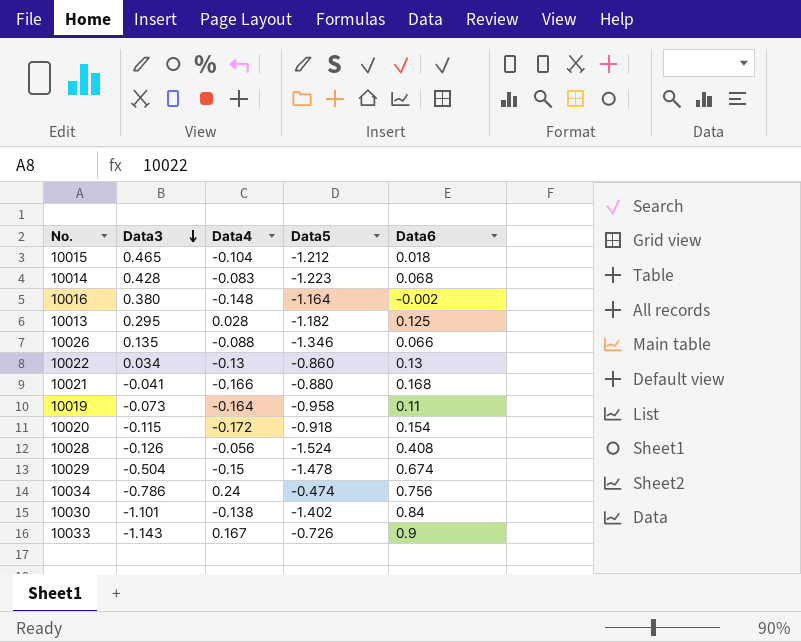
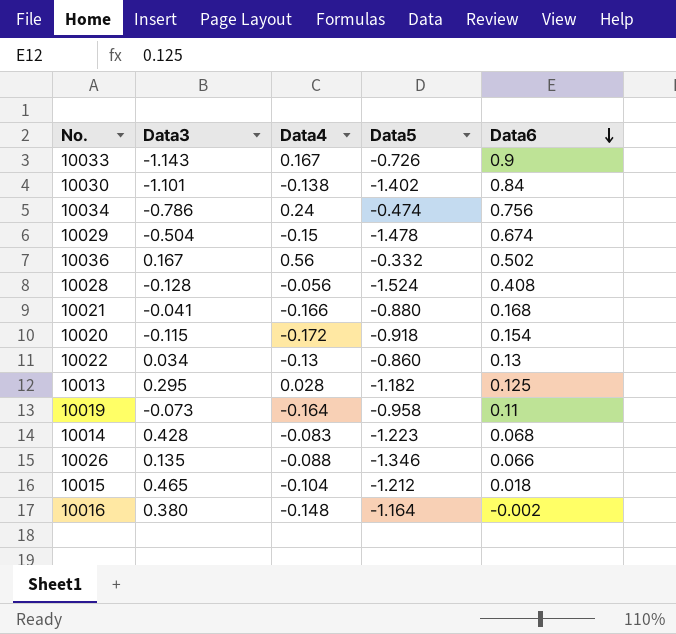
row order: Data3 descending -> Data6 descending
row 10036: none -> 0.167 | 0.56 | -0.332 | 0.502
10028 | Data3: -0.126 -> -0.128

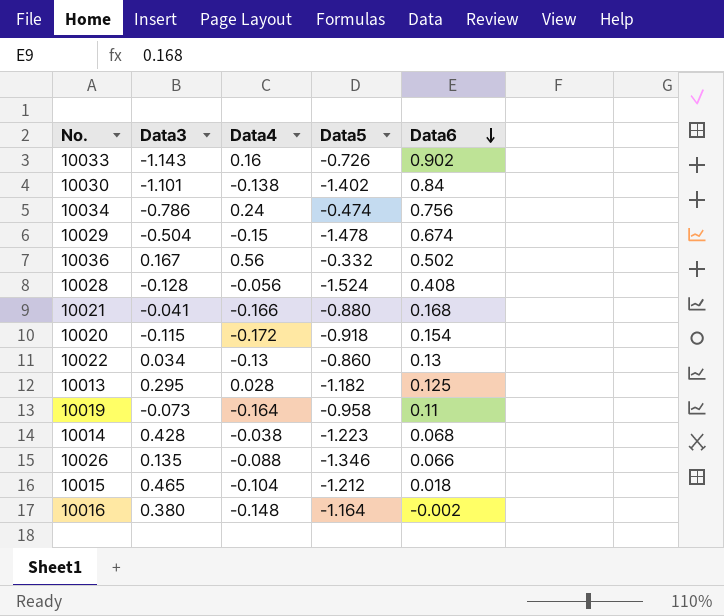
10033 | Data4: 0.167 -> 0.16
10033 | Data6: 0.9 -> 0.902
10014 | Data4: -0.083 -> -0.038

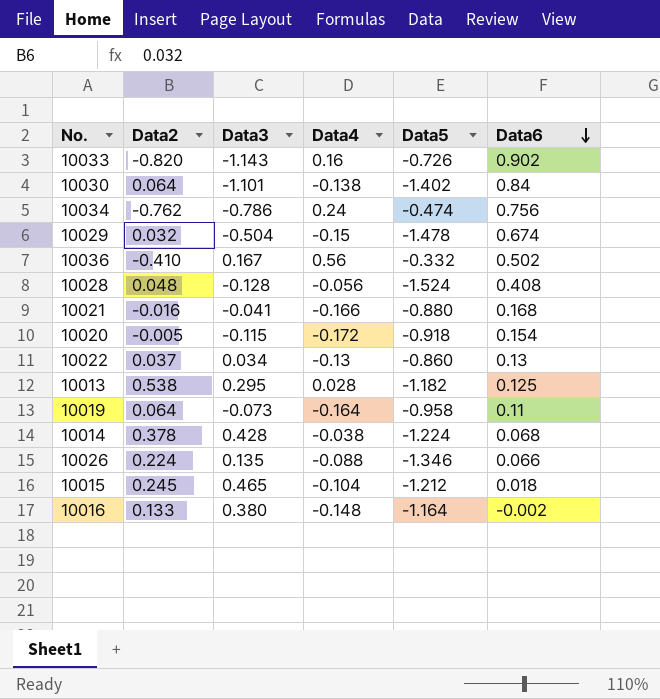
column Data2 | position: none -> 2
10014 | Data5: -1.223 -> -1.224

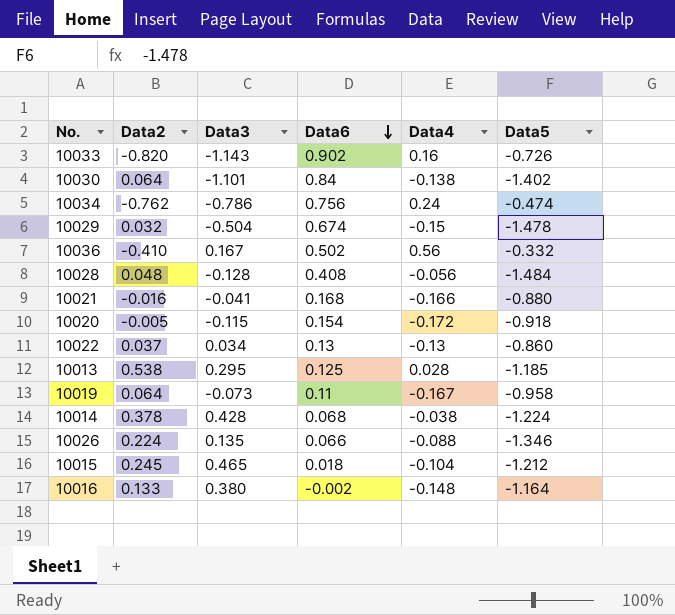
column Data6 | position: 6 -> 4
10028 | Data5: -1.524 -> -1.484
10013 | Data5: -1.182 -> -1.185
10019 | Data4: -0.164 -> -0.167

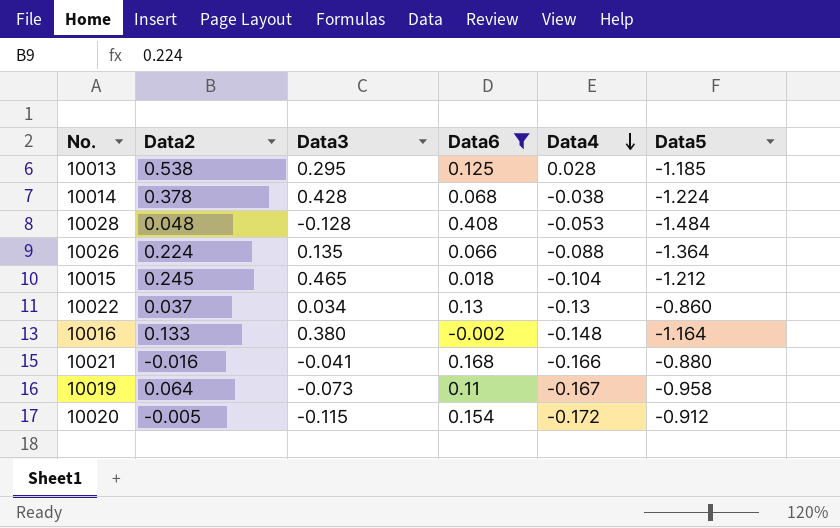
filter: none -> Data6 <= 0.408
row order: Data6 descending -> Data4 descending
10028 | Data4: -0.056 -> -0.053
10026 | Data5: -1.346 -> -1.364
10020 | Data5: -0.918 -> -0.912

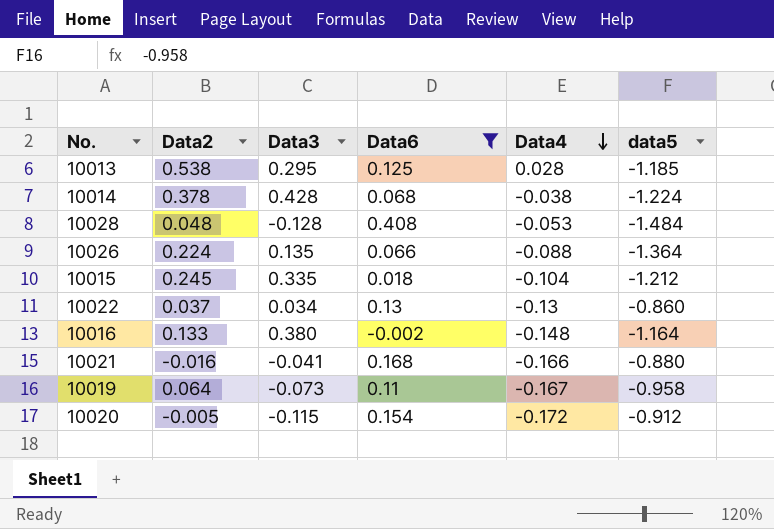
column name: Data5 -> data5
10015 | Data3: 0.465 -> 0.335

